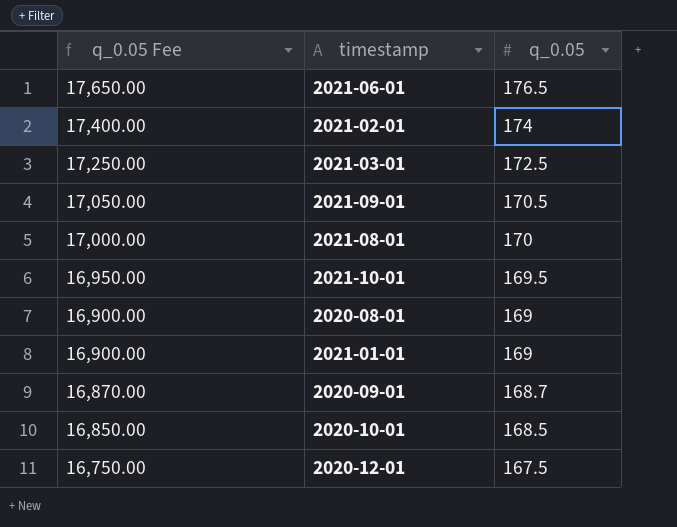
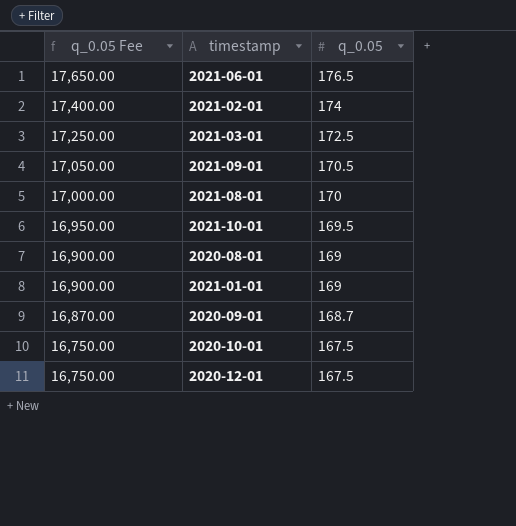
2020-10-01 | q_0.05 Fee: 16,850.00 -> 16,750.00
2020-10-01 | q_0.05: 168.5 -> 167.5

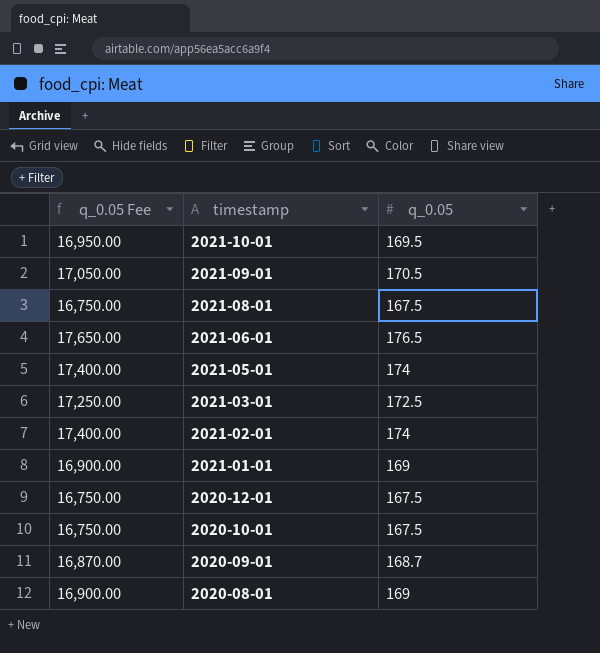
row order: q_0.05 Fee descending -> timestamp descending
2021-08-01 | q_0.05 Fee: 17,000.00 -> 16,750.00
2021-08-01 | q_0.05: 170 -> 167.5
row 2021-05-01: none -> 17,400.00 | 174

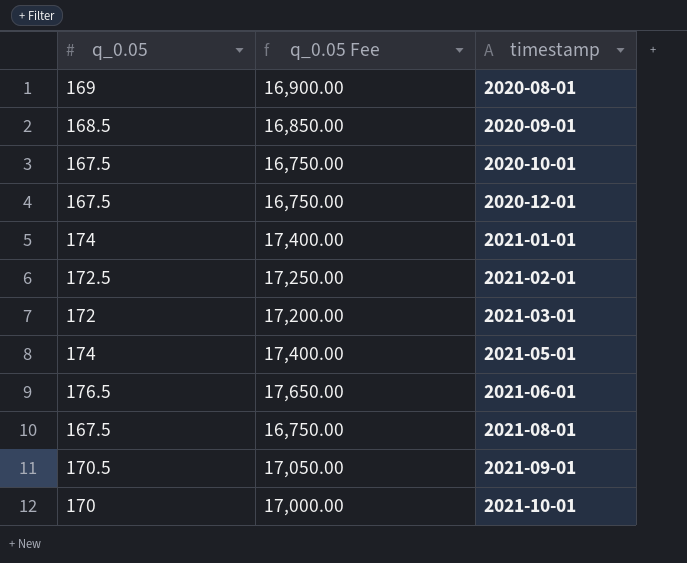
row order: timestamp descending -> timestamp ascending
column q_0.05 | position: 3 -> 1
2020-09-01 | q_0.05: 168.7 -> 168.5
2020-09-01 | q_0.05 Fee: 16,870.00 -> 16,850.00
2021-01-01 | q_0.05: 169 -> 174
2021-01-01 | q_0.05 Fee: 16,900.00 -> 17,400.00
2021-02-01 | q_0.05: 174 -> 172.5
2021-02-01 | q_0.05 Fee: 17,400.00 -> 17,250.00
2021-03-01 | q_0.05: 172.5 -> 172
2021-03-01 | q_0.05 Fee: 17,250.00 -> 17,200.00
2021-10-01 | q_0.05: 169.5 -> 170
2021-10-01 | q_0.05 Fee: 16,950.00 -> 17,000.00

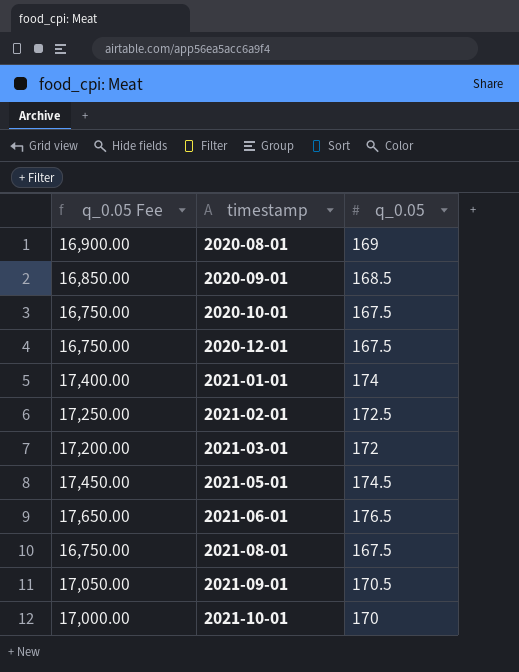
column q_0.05 | position: 1 -> 3
2021-05-01 | q_0.05 Fee: 17,400.00 -> 17,450.00
2021-05-01 | q_0.05: 174 -> 174.5

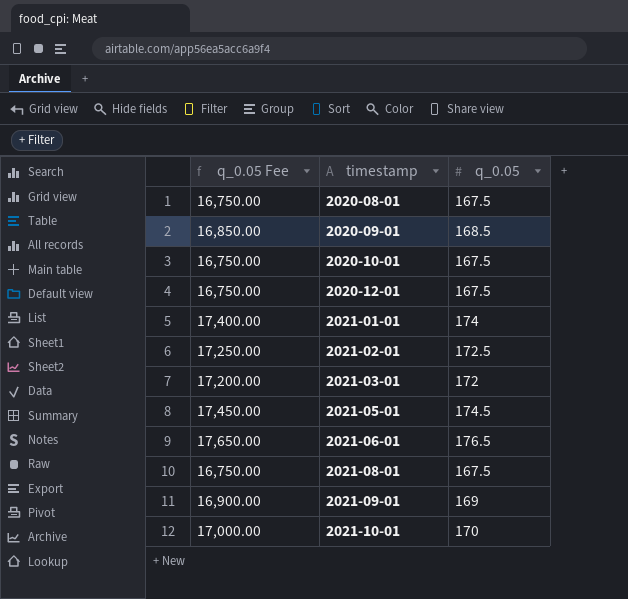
2020-08-01 | q_0.05 Fee: 16,900.00 -> 16,750.00
2020-08-01 | q_0.05: 169 -> 167.5
2021-09-01 | q_0.05 Fee: 17,050.00 -> 16,900.00
2021-09-01 | q_0.05: 170.5 -> 169

